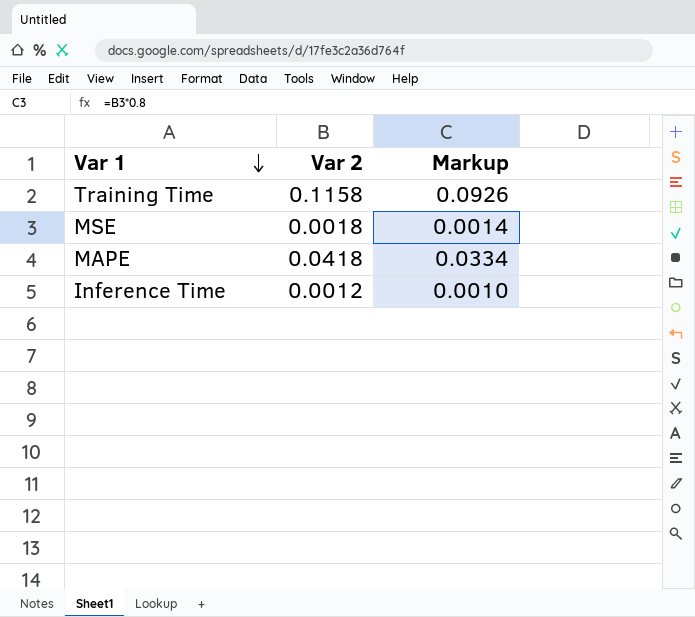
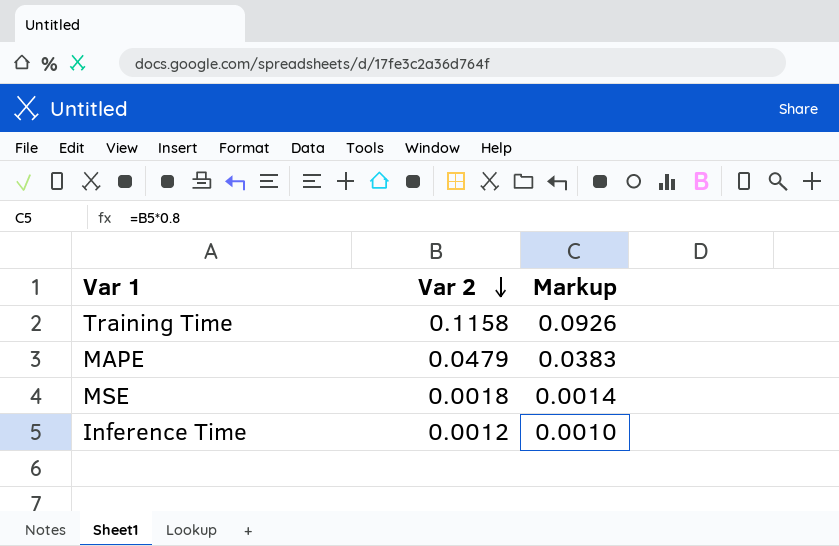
row order: Var 1 descending -> Var 2 descending
MAPE | Var 2: 0.0418 -> 0.0479
MAPE | Markup: 0.0334 -> 0.0383

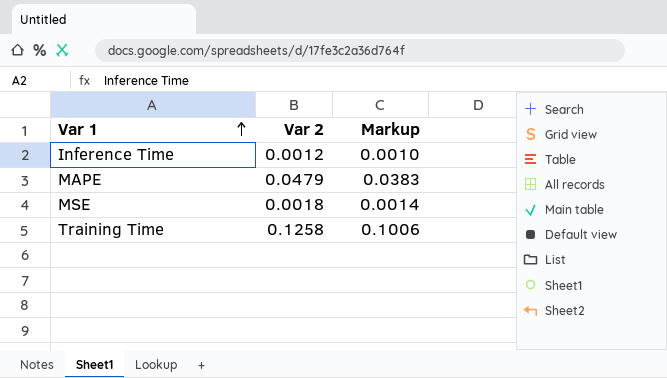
row order: Var 2 descending -> Var 1 ascending
Training Time | Var 2: 0.1158 -> 0.1258
Training Time | Markup: 0.0926 -> 0.1006

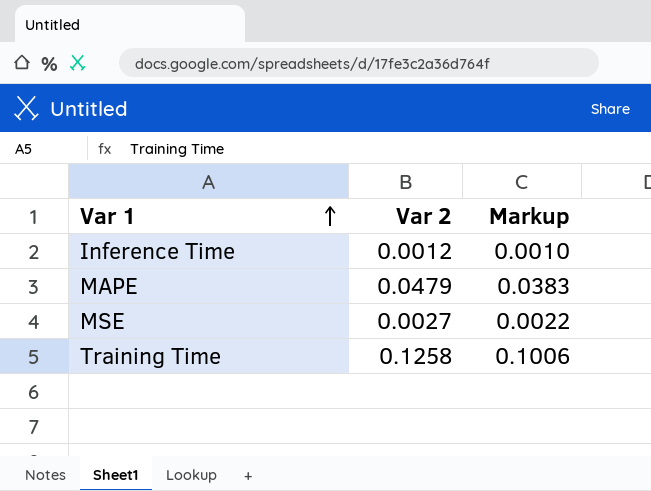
MSE | Var 2: 0.0018 -> 0.0027
MSE | Markup: 0.0014 -> 0.0022

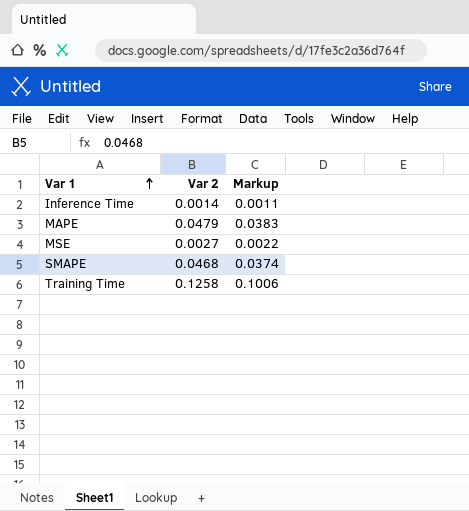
Inference Time | Var 2: 0.0012 -> 0.0014
Inference Time | Markup: 0.0010 -> 0.0011
row SMAPE: none -> 0.0468 | 0.0374

